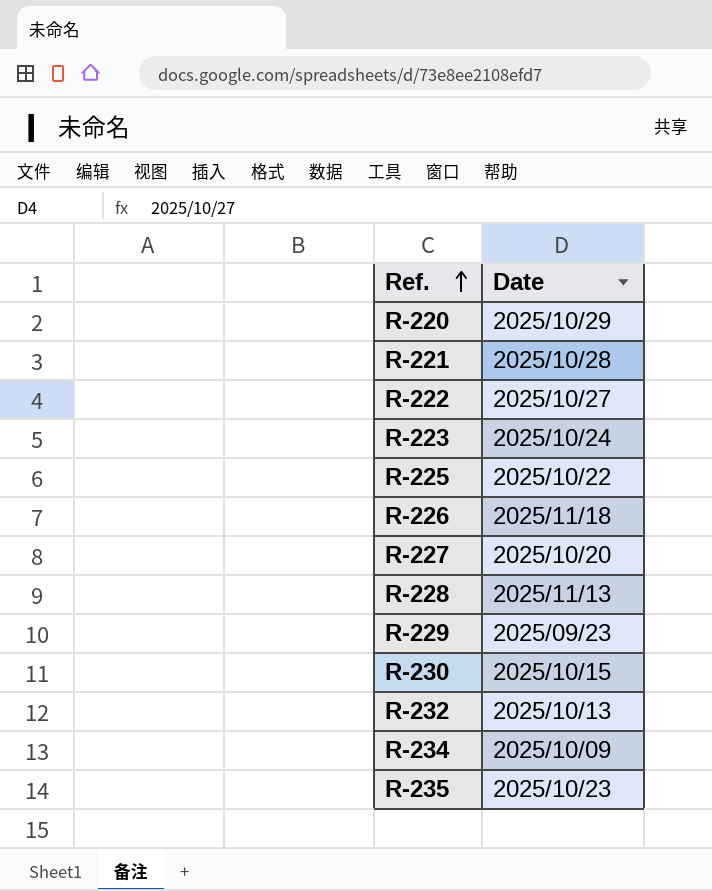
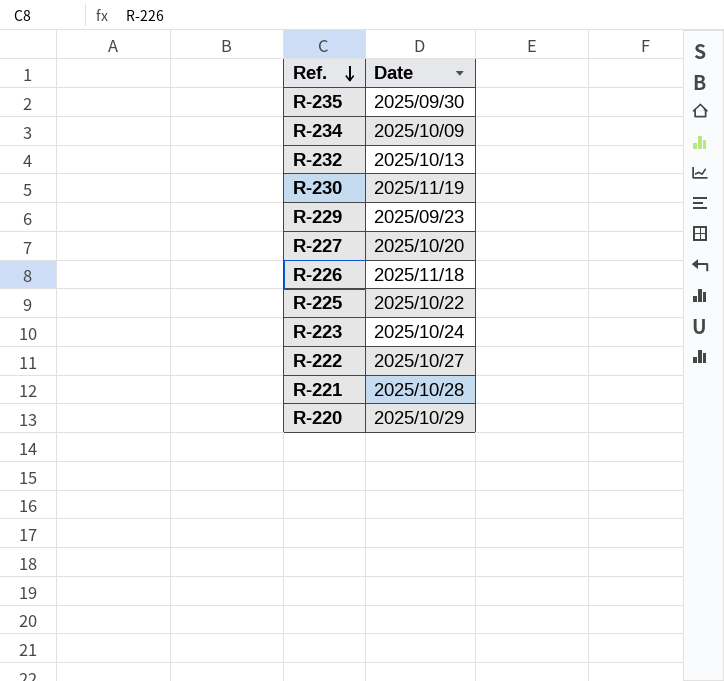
row order: Ref. ascending -> Ref. descending
row R-228: 2025/11/13 -> none
R-235 | Date: 2025/10/23 -> 2025/09/30
R-230 | Date: 2025/10/15 -> 2025/11/19

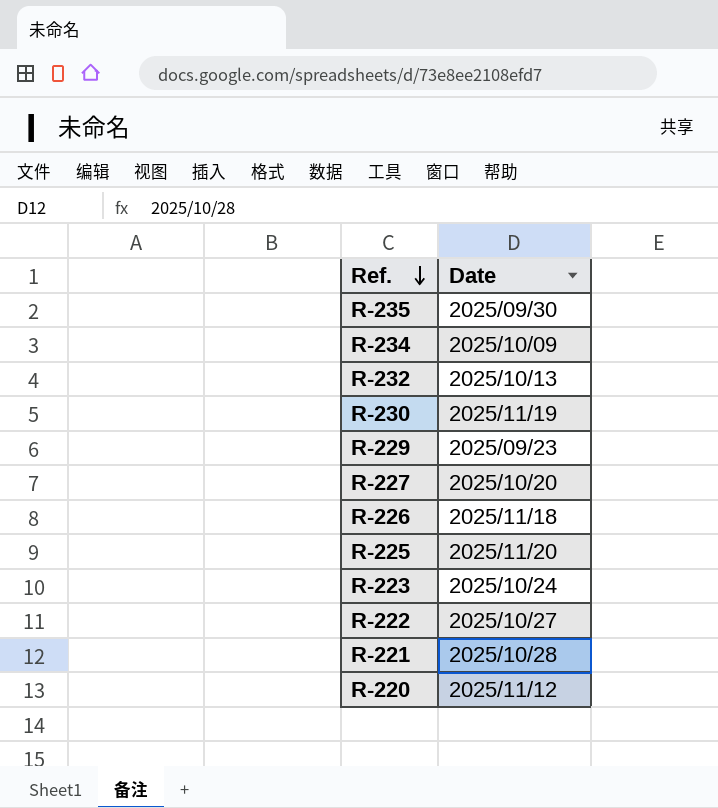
R-225 | Date: 2025/10/22 -> 2025/11/20
R-220 | Date: 2025/10/29 -> 2025/11/12

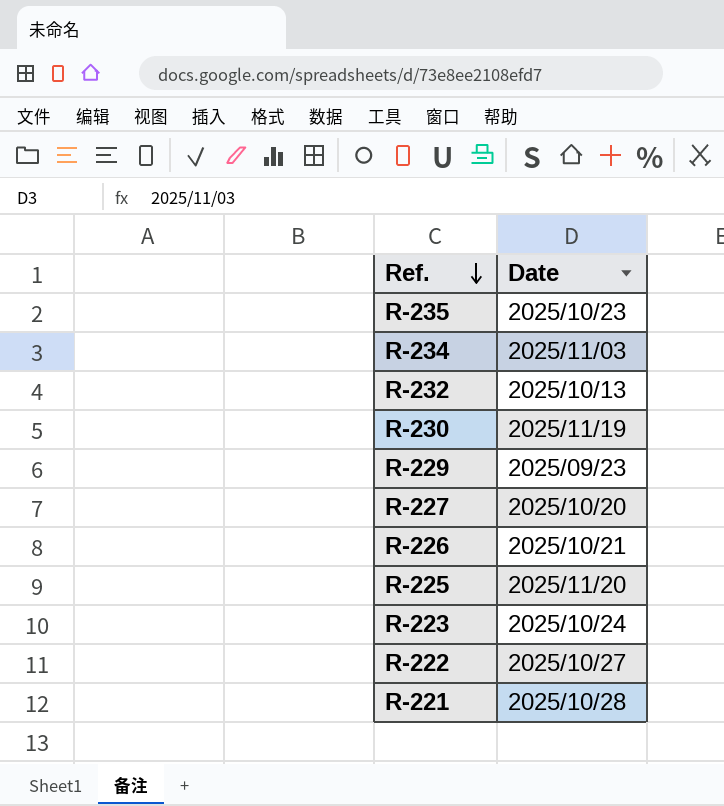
row R-220: 2025/11/12 -> none
R-235 | Date: 2025/09/30 -> 2025/10/23
R-234 | Date: 2025/10/09 -> 2025/11/03
R-226 | Date: 2025/11/18 -> 2025/10/21

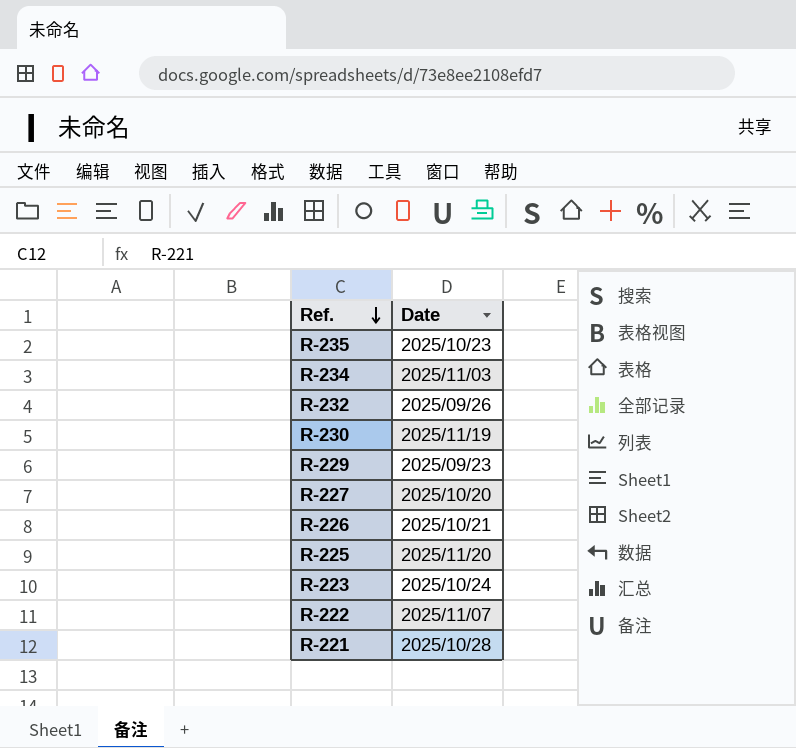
R-232 | Date: 2025/10/13 -> 2025/09/26
R-222 | Date: 2025/10/27 -> 2025/11/07

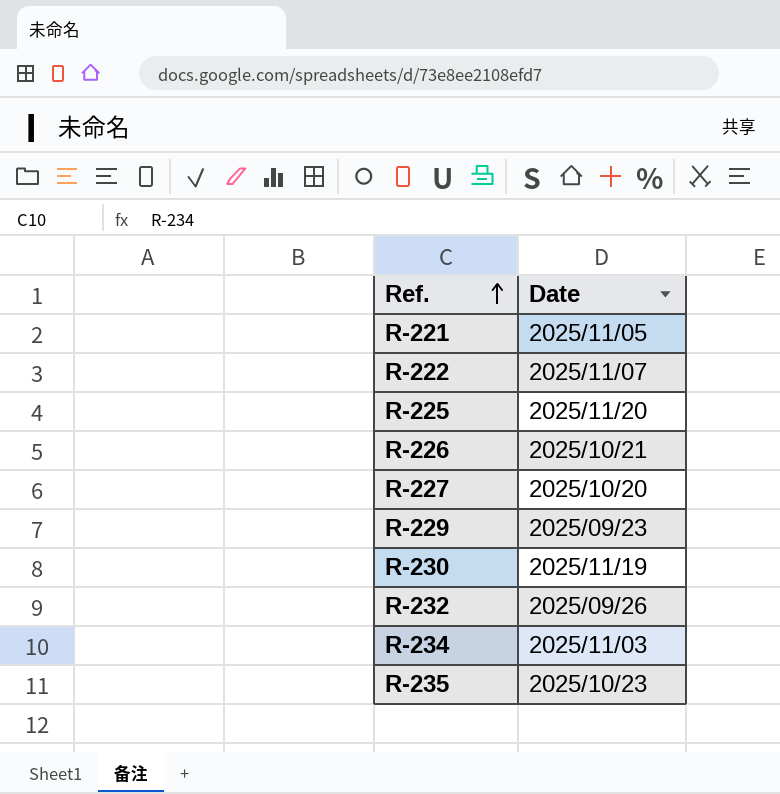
row order: Ref. descending -> Ref. ascending
row R-223: 2025/10/24 -> none
R-221 | Date: 2025/10/28 -> 2025/11/05

